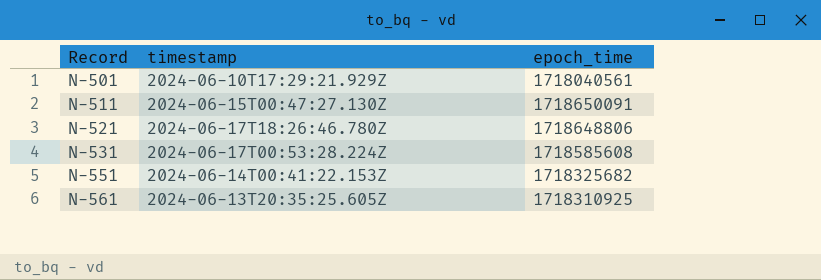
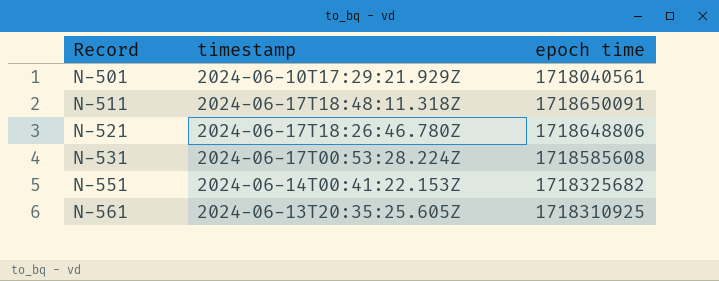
column name: epoch_time -> epoch time
N-511 | timestamp: 2024-06-15T00:47:27.130Z -> 2024-06-17T18:48:11.318Z

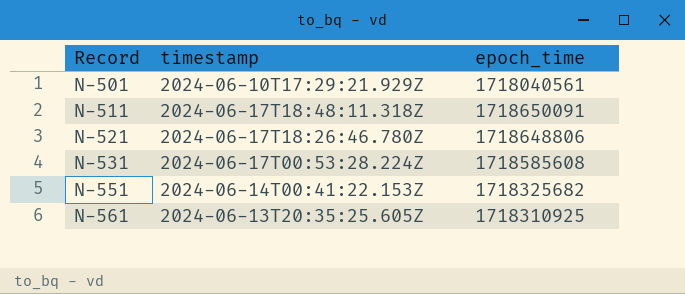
column name: epoch time -> epoch_time

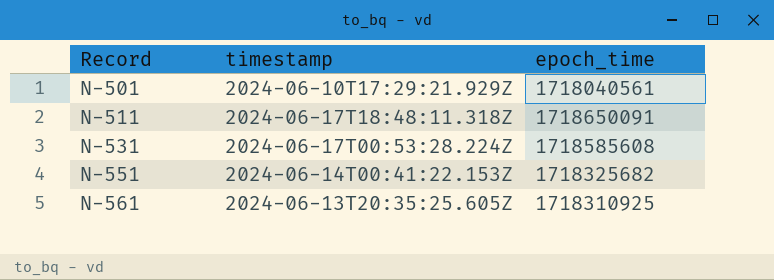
row N-521: 2024-06-17T18:26:46.780Z | 1718648806 -> none

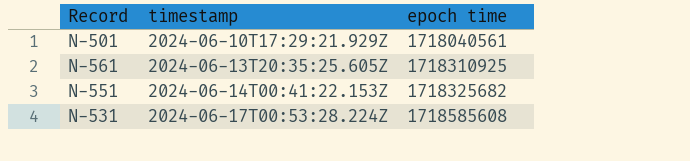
row order: Record ascending -> timestamp ascending
column name: epoch_time -> epoch time
row N-511: 2024-06-17T18:48:11.318Z | 1718650091 -> none

